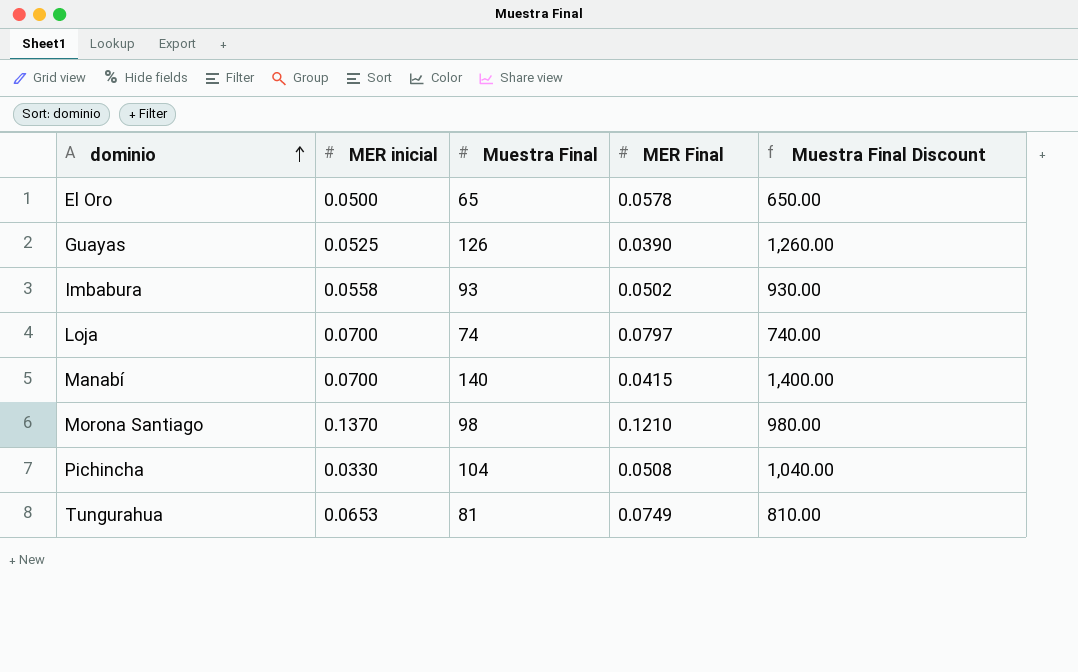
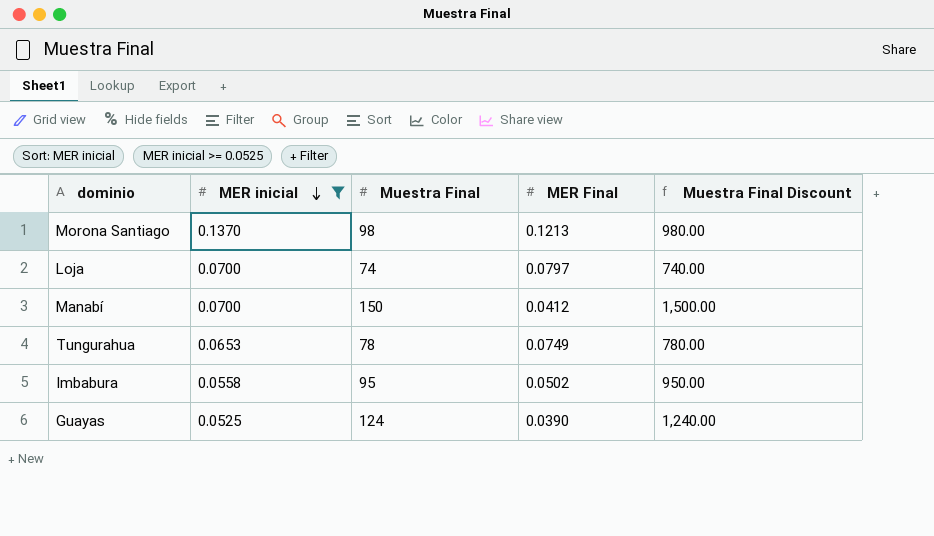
filter: none -> MER inicial >= 0.0525
row order: dominio ascending -> MER inicial descending
Morona Santiago | MER Final: 0.1210 -> 0.1213
Manabí | Muestra Final: 140 -> 150
Manabí | MER Final: 0.0415 -> 0.0412
Manabí | Muestra Final Discount: 1,400.00 -> 1,500.00
Tungurahua | Muestra Final: 81 -> 78
Tungurahua | Muestra Final Discount: 810.00 -> 780.00
Imbabura | Muestra Final: 93 -> 95
Imbabura | Muestra Final Discount: 930.00 -> 950.00
Guayas | Muestra Final: 126 -> 124
Guayas | Muestra Final Discount: 1,260.00 -> 1,240.00

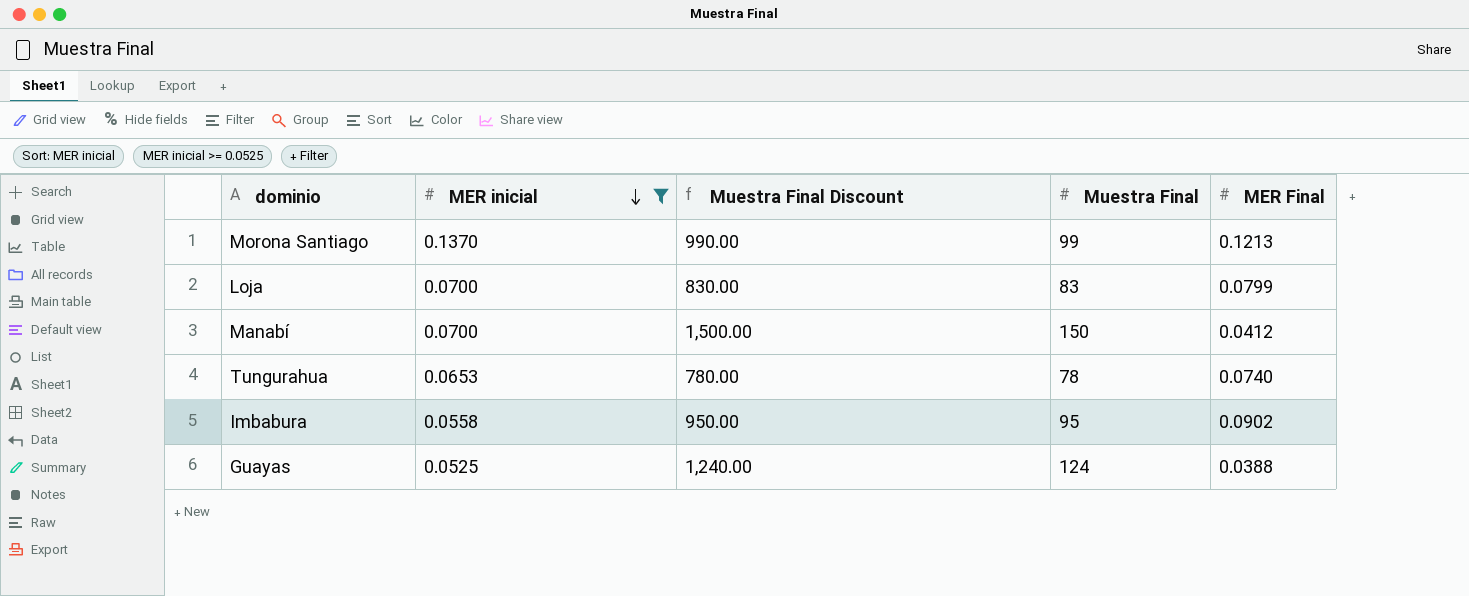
column Muestra Final Discount | position: 5 -> 3
Morona Santiago | Muestra Final Discount: 980.00 -> 990.00
Morona Santiago | Muestra Final: 98 -> 99
Loja | Muestra Final Discount: 740.00 -> 830.00
Loja | Muestra Final: 74 -> 83
Loja | MER Final: 0.0797 -> 0.0799
Tungurahua | MER Final: 0.0749 -> 0.0740
Imbabura | MER Final: 0.0502 -> 0.0902
Guayas | MER Final: 0.0390 -> 0.0388

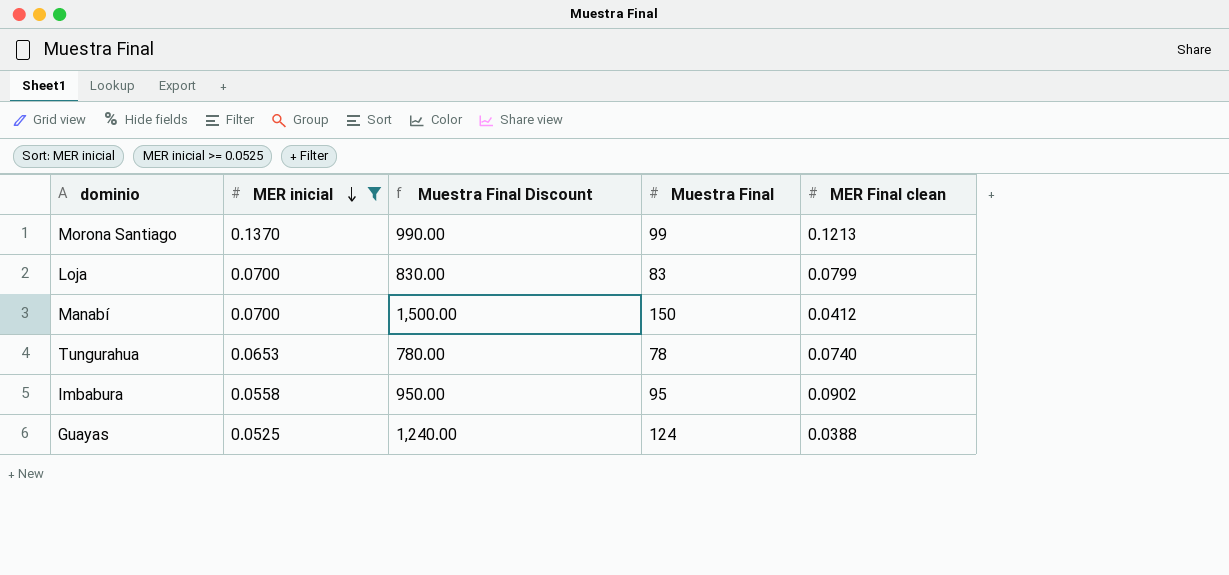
column name: MER Final -> MER Final clean

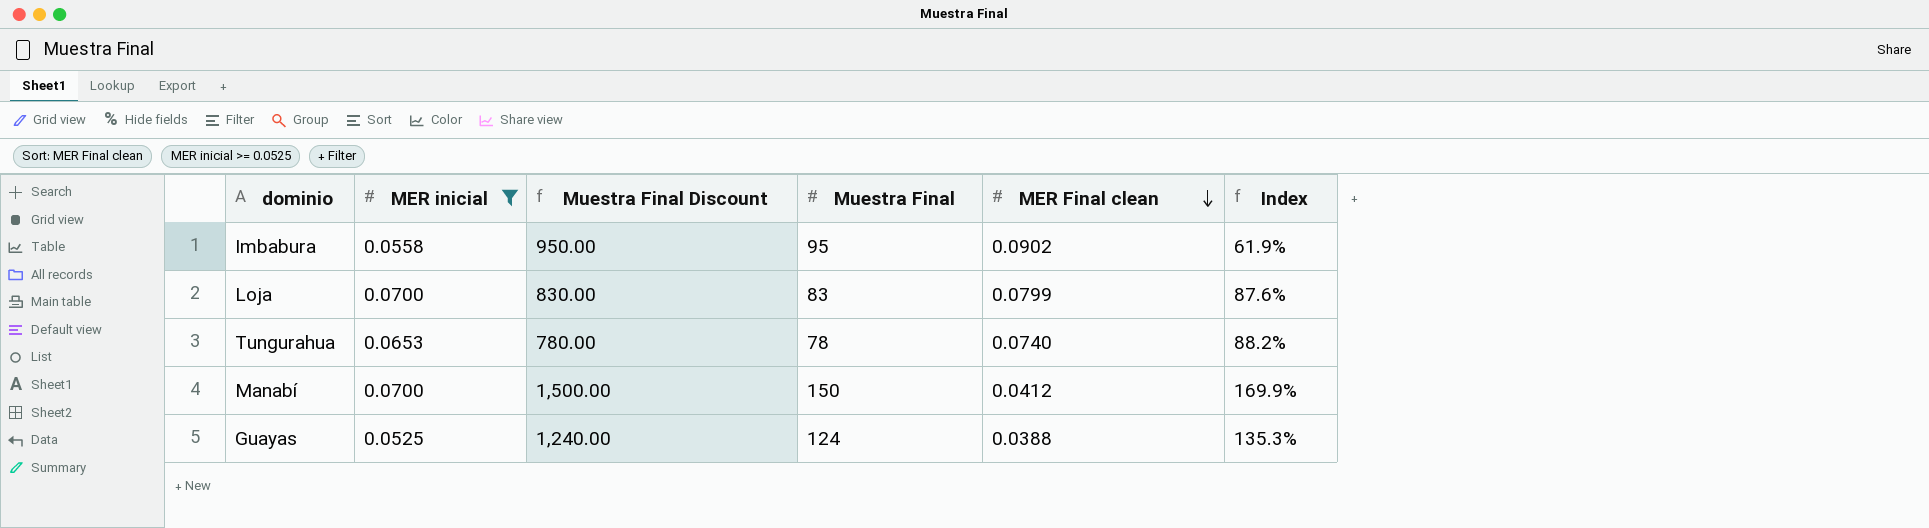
row order: MER inicial descending -> MER Final clean descending
column Index | formula: none -> [MER inicial] / [MER Final clean]
row Morona Santiago: 0.1370 | 990.00 | 99 | 0.1213 -> none

